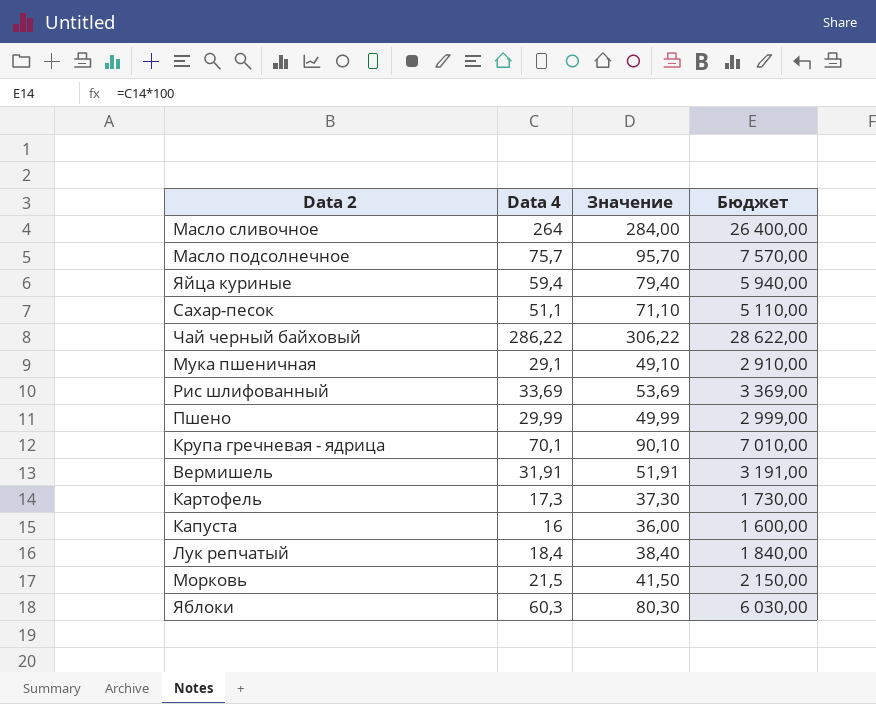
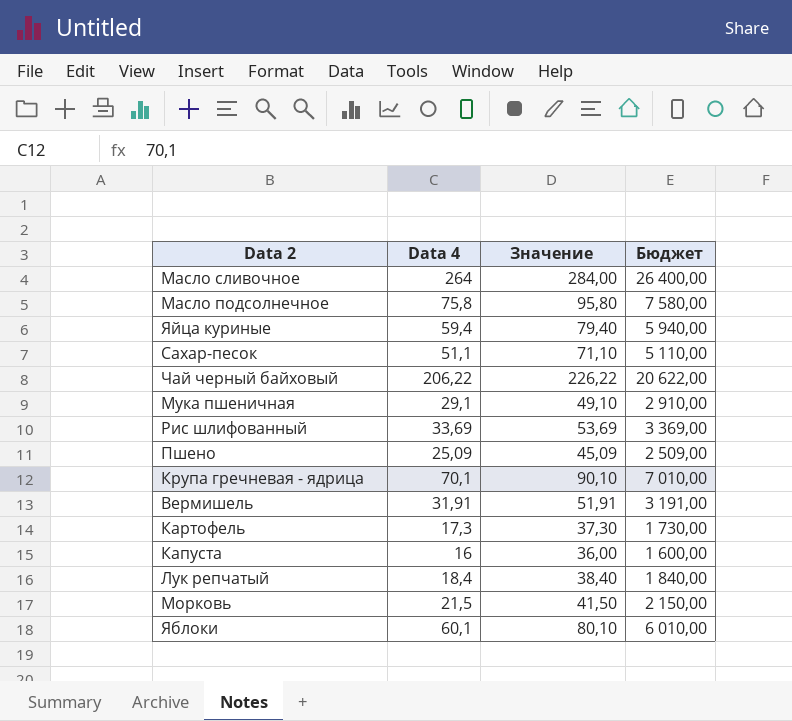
Масло подсолнечное | Data 4: 75,7 -> 75,8
Масло подсолнечное | Значение: 95,70 -> 95,80
Масло подсолнечное | Бюджет: 7 570,00 -> 7 580,00
Чай черный байховый | Data 4: 286,22 -> 206,22
Чай черный байховый | Значение: 306,22 -> 226,22
Чай черный байховый | Бюджет: 28 622,00 -> 20 622,00
Пшено | Data 4: 29,99 -> 25,09
Пшено | Значение: 49,99 -> 45,09
Пшено | Бюджет: 2 999,00 -> 2 509,00
Яблоки | Data 4: 60,3 -> 60,1
Яблоки | Значение: 80,30 -> 80,10
Яблоки | Бюджет: 6 030,00 -> 6 010,00

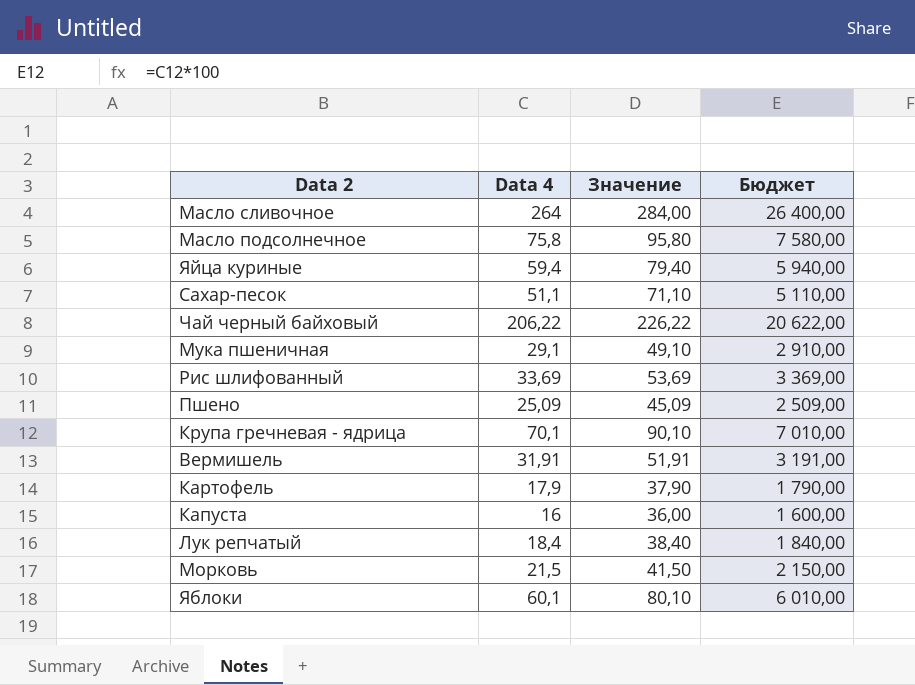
Картофель | Data 4: 17,3 -> 17,9
Картофель | Значение: 37,30 -> 37,90
Картофель | Бюджет: 1 730,00 -> 1 790,00

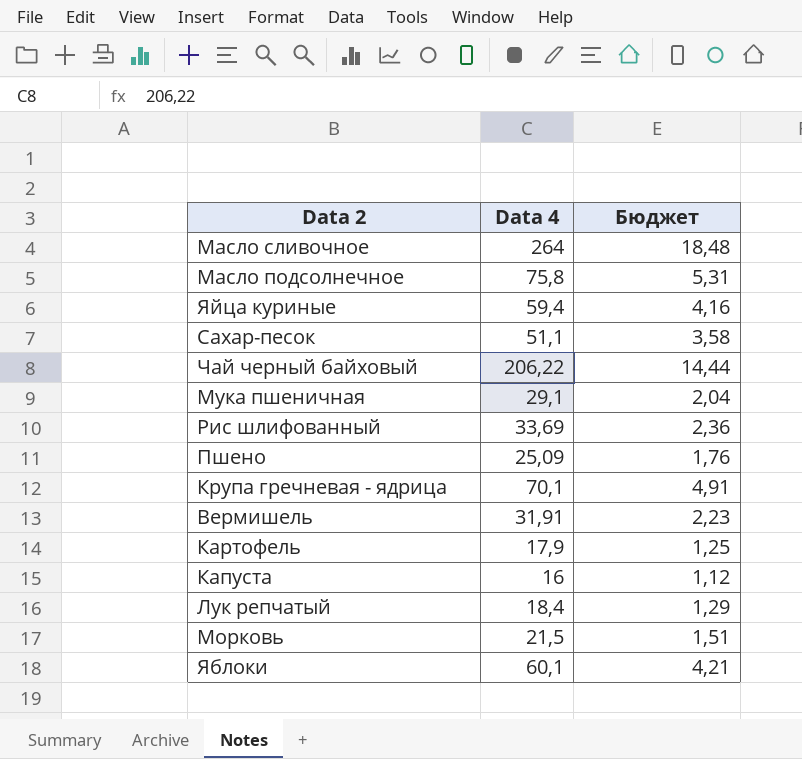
column Значение | formula: [Data 4] + 20 -> none
column Бюджет | formula: [Data 4] * 100 -> [Data 4] * 0,07

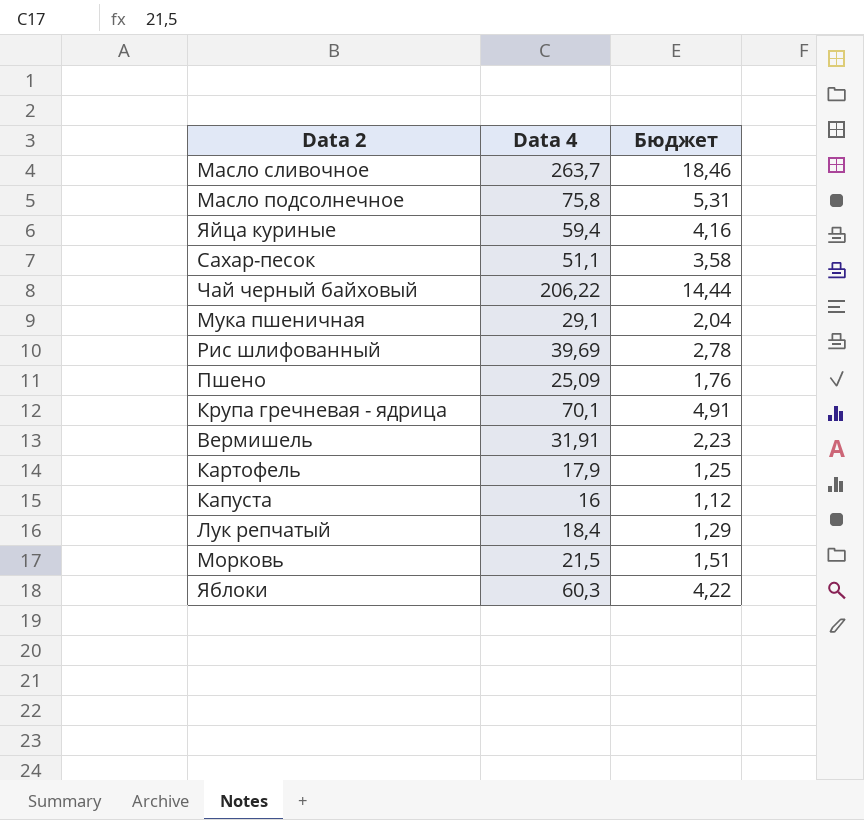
Масло сливочное | Data 4: 264 -> 263,7
Масло сливочное | Бюджет: 18,48 -> 18,46
Рис шлифованный | Data 4: 33,69 -> 39,69
Рис шлифованный | Бюджет: 2,36 -> 2,78
Яблоки | Data 4: 60,1 -> 60,3
Яблоки | Бюджет: 4,21 -> 4,22

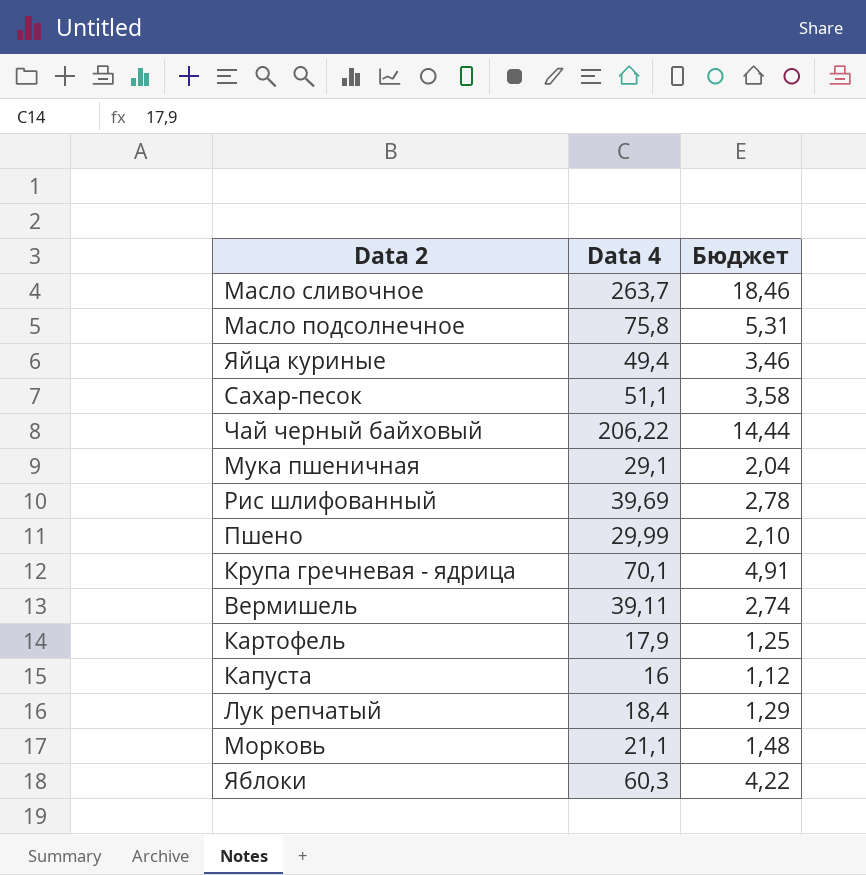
Яйца куриные | Data 4: 59,4 -> 49,4
Яйца куриные | Бюджет: 4,16 -> 3,46
Пшено | Data 4: 25,09 -> 29,99
Пшено | Бюджет: 1,76 -> 2,10
Вермишель | Data 4: 31,91 -> 39,11
Вермишель | Бюджет: 2,23 -> 2,74
Морковь | Data 4: 21,5 -> 21,1
Морковь | Бюджет: 1,51 -> 1,48

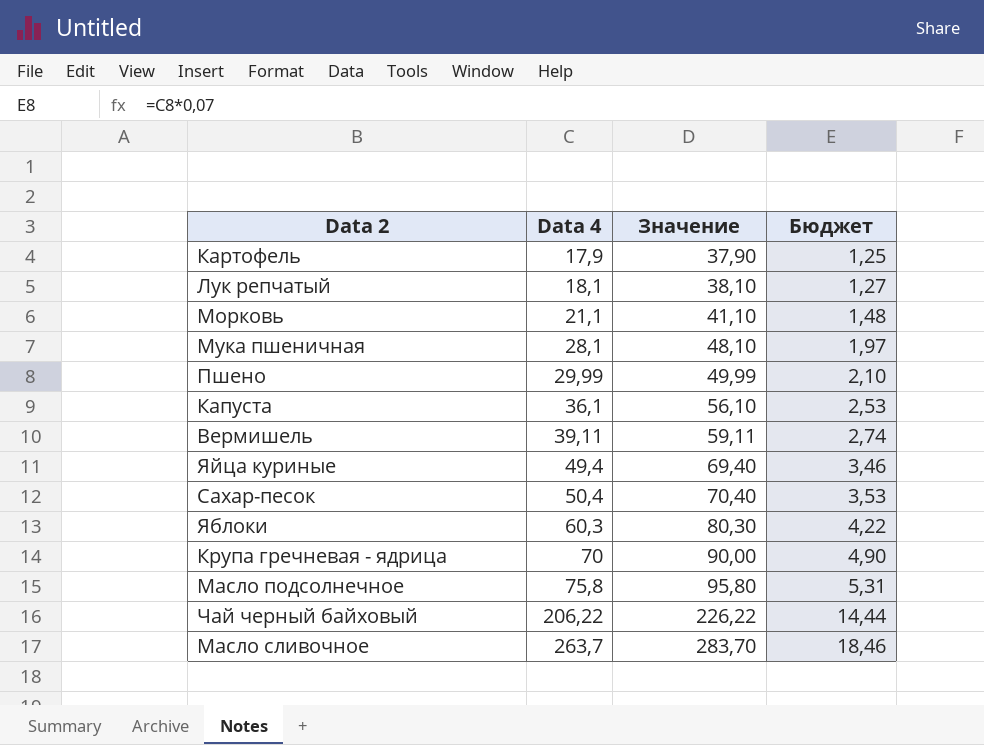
row order: none -> Data 4 ascending
column Значение | formula: none -> [Data 4] + 20
row Рис шлифованный: 39,69 | 2,78 -> none
Лук репчатый | Data 4: 18,4 -> 18,1
Лук репчатый | Бюджет: 1,29 -> 1,27
Мука пшеничная | Data 4: 29,1 -> 28,1
Мука пшеничная | Бюджет: 2,04 -> 1,97
Капуста | Data 4: 16 -> 36,1
Капуста | Бюджет: 1,12 -> 2,53
Сахар-песок | Data 4: 51,1 -> 50,4
Сахар-песок | Бюджет: 3,58 -> 3,53
Крупа гречневая - ядрица | Data 4: 70,1 -> 70
Крупа гречневая - ядрица | Бюджет: 4,91 -> 4,90

